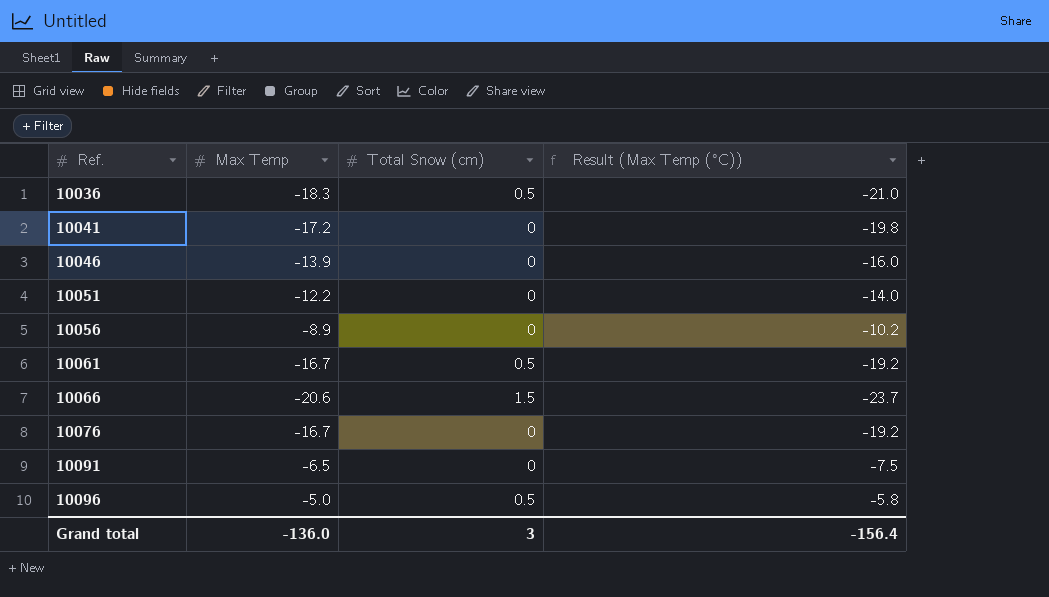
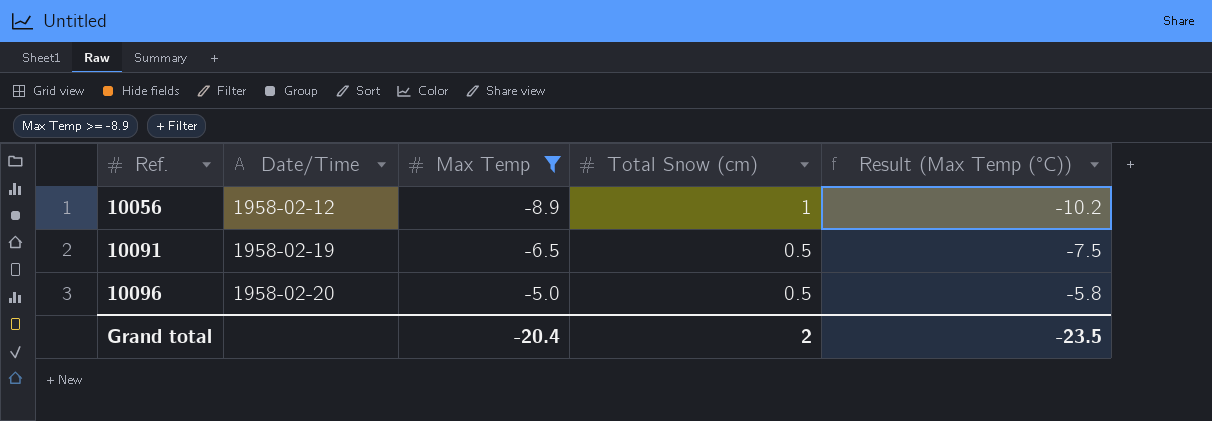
filter: none -> Max Temp >= -8.9
column Date/Time | position: none -> 2
10056 | Total Snow (cm): 0 -> 1
10091 | Total Snow (cm): 0 -> 0.5
Grand total | Max Temp: -136.0 -> -20.4
Grand total | Total Snow (cm): 3 -> 2
Grand total | Result (Max Temp (°C)): -156.4 -> -23.5

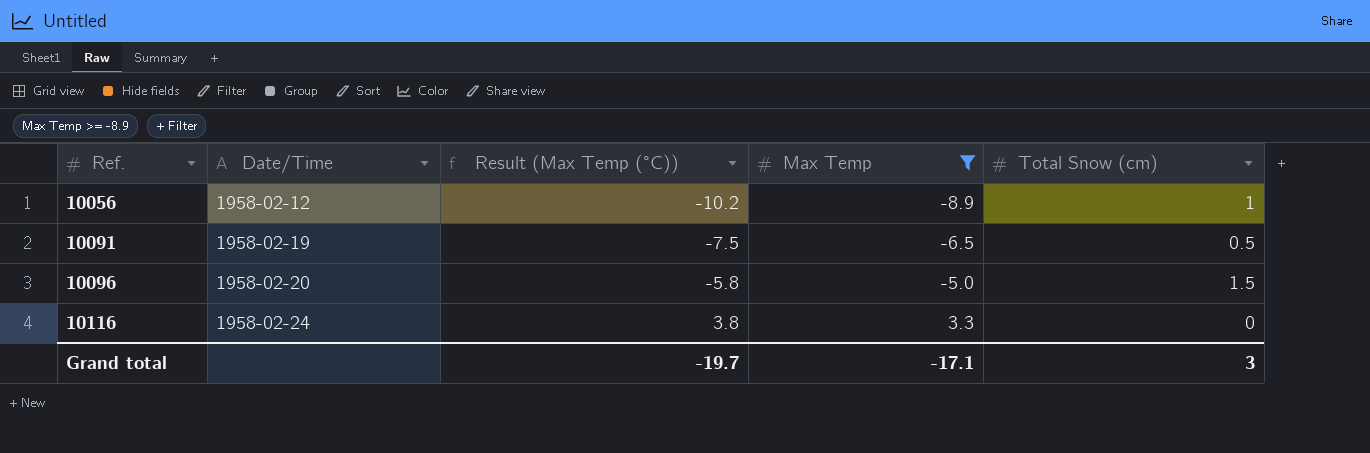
column Result (Max Temp (°C)) | position: 5 -> 3
10096 | Total Snow (cm): 0.5 -> 1.5
row 10116: none -> 1958-02-24 | 3.8 | 3.3 | 0
Grand total | Result (Max Temp (°C)): -23.5 -> -19.7
Grand total | Max Temp: -20.4 -> -17.1
Grand total | Total Snow (cm): 2 -> 3

